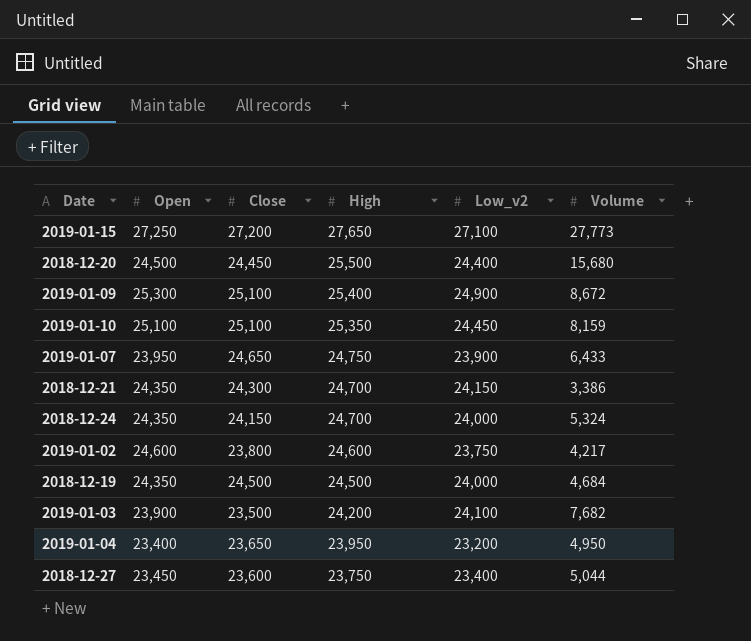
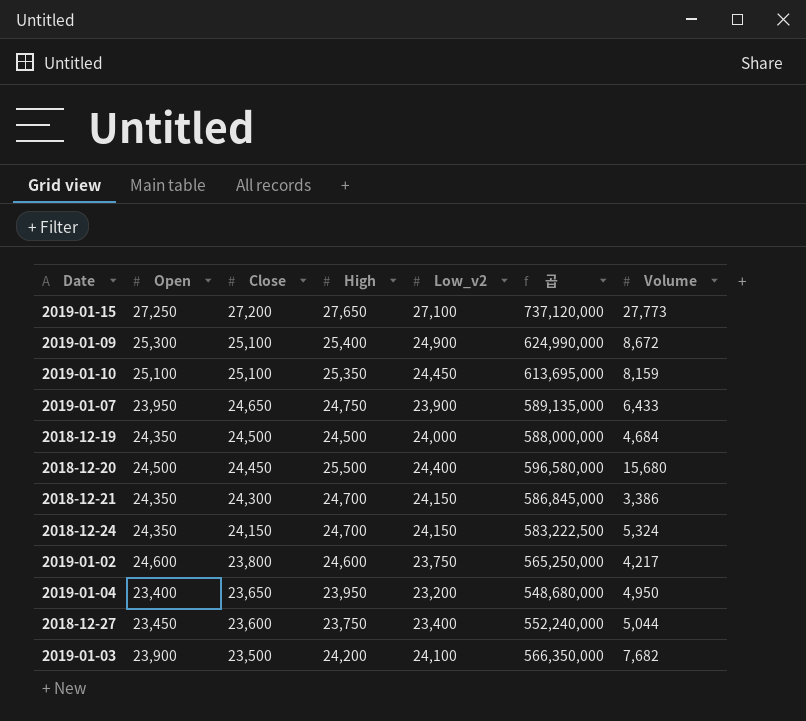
row order: High descending -> Close descending
column 곱 | formula: none -> [Close] * [Low_v2]
2018-12-24 | Low_v2: 24,000 -> 24,150

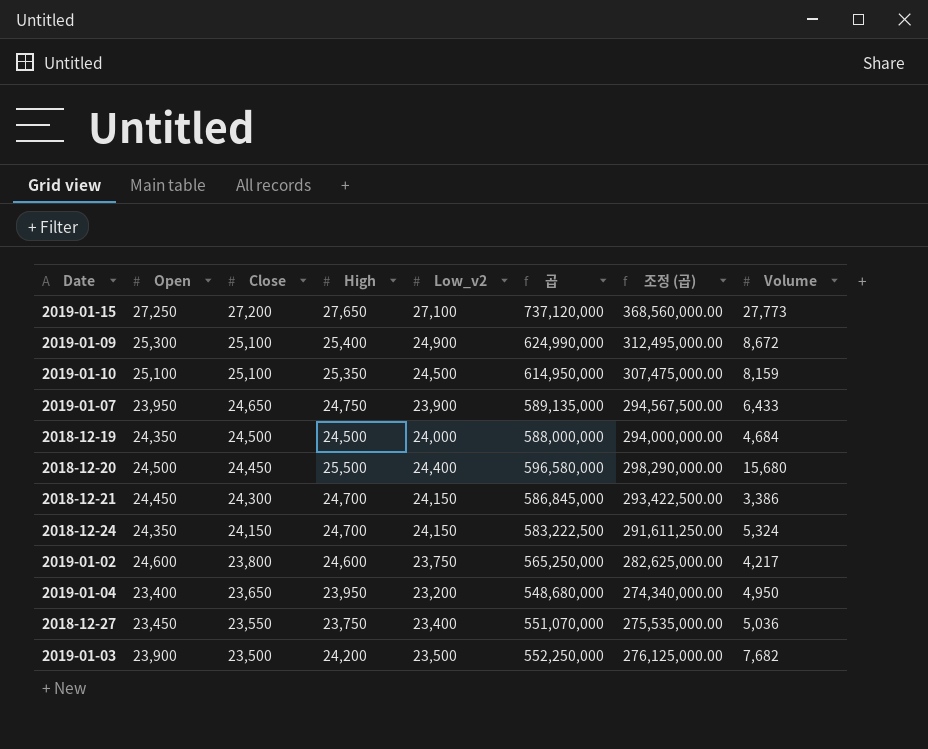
column 조정 (곱) | formula: none -> [곱] * 0.5
2019-01-10 | Low_v2: 24,450 -> 24,500
2019-01-10 | 곱: 613,695,000 -> 614,950,000
2018-12-21 | Open: 24,350 -> 24,450
2018-12-27 | Close: 23,600 -> 23,550
2018-12-27 | 곱: 552,240,000 -> 551,070,000
2018-12-27 | Volume: 5,044 -> 5,036
2019-01-03 | Low_v2: 24,100 -> 23,500
2019-01-03 | 곱: 566,350,000 -> 552,250,000

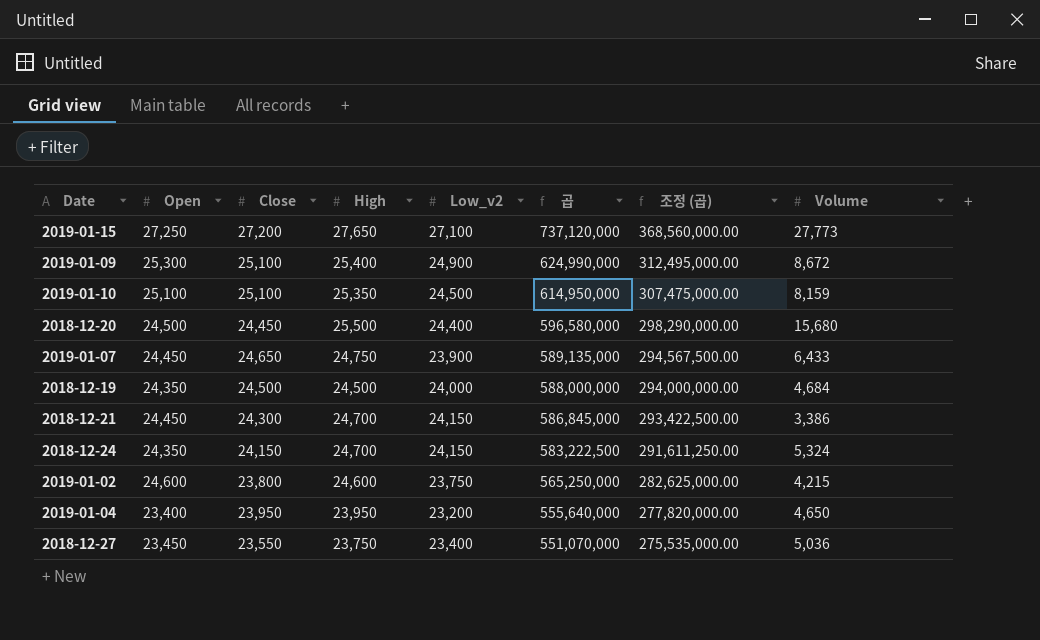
row order: Close descending -> 곱 descending
row 2019-01-03: 23,900 | 23,500 | 24,200 | 23,500 | 552,250,000 | 276,125,000.00 | 7,682 -> none
2019-01-07 | Open: 23,950 -> 24,450
2019-01-02 | Volume: 4,217 -> 4,215
2019-01-04 | Close: 23,650 -> 23,950
2019-01-04 | 곱: 548,680,000 -> 555,640,000
2019-01-04 | 조정 (곱): 274,340,000.00 -> 277,820,000.00
2019-01-04 | Volume: 4,950 -> 4,650

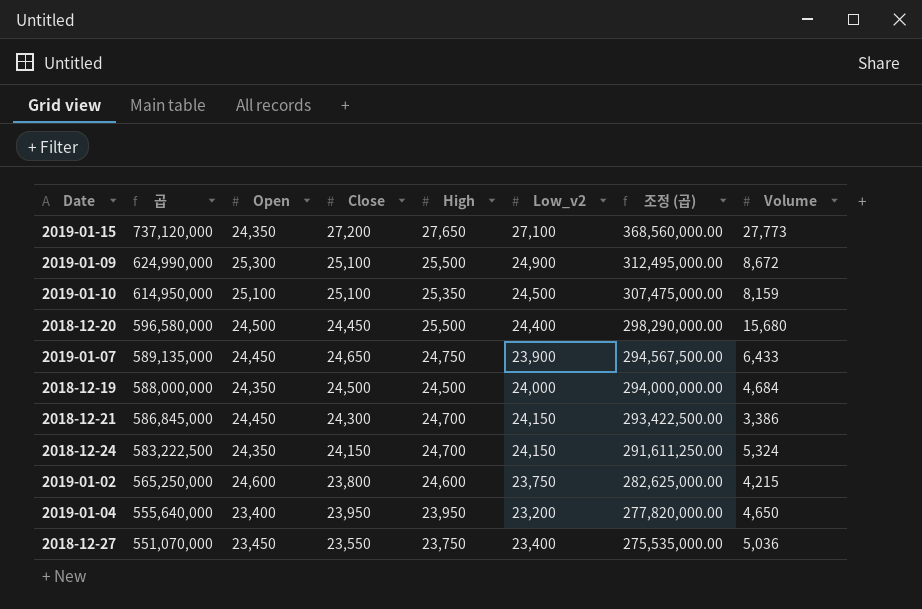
column 곱 | position: 6 -> 2
2019-01-15 | Open: 27,250 -> 24,350
2019-01-09 | High: 25,400 -> 25,500

